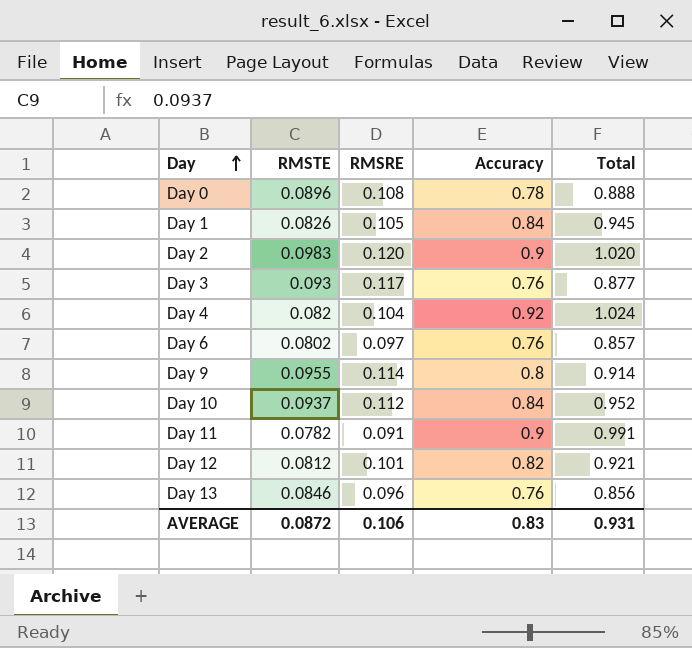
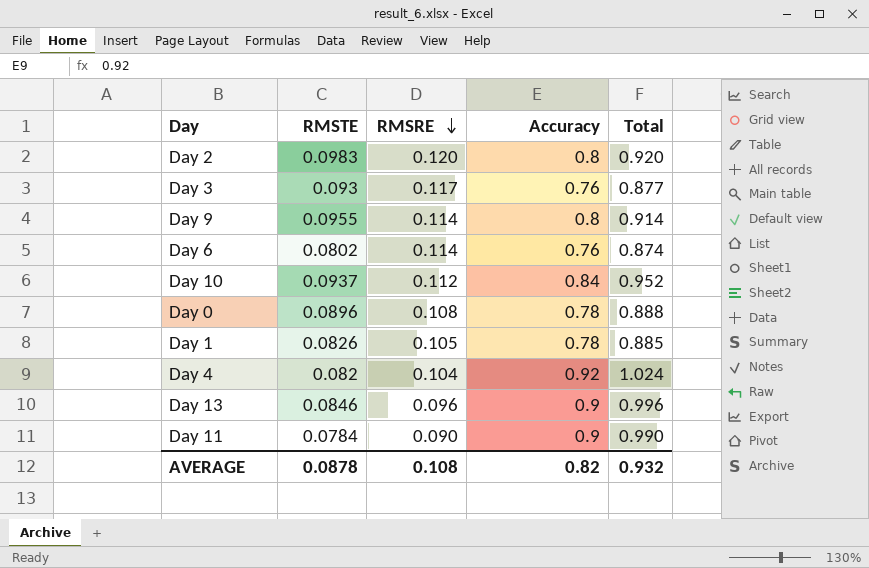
row order: Day ascending -> RMSRE descending
row Day 12: 0.0812 | 0.101 | 0.82 | 0.921 -> none
Day 2 | Accuracy: 0.9 -> 0.8
Day 2 | Total: 1.020 -> 0.920
Day 6 | RMSRE: 0.097 -> 0.114
Day 6 | Total: 0.857 -> 0.874
Day 1 | Accuracy: 0.84 -> 0.78
Day 1 | Total: 0.945 -> 0.885
Day 13 | Accuracy: 0.76 -> 0.9
Day 13 | Total: 0.856 -> 0.996
Day 11 | RMSTE: 0.0782 -> 0.0784
Day 11 | RMSRE: 0.091 -> 0.090
Day 11 | Total: 0.991 -> 0.990
AVERAGE | RMSTE: 0.0872 -> 0.0878
AVERAGE | RMSRE: 0.106 -> 0.108
AVERAGE | Accuracy: 0.83 -> 0.82
AVERAGE | Total: 0.931 -> 0.932

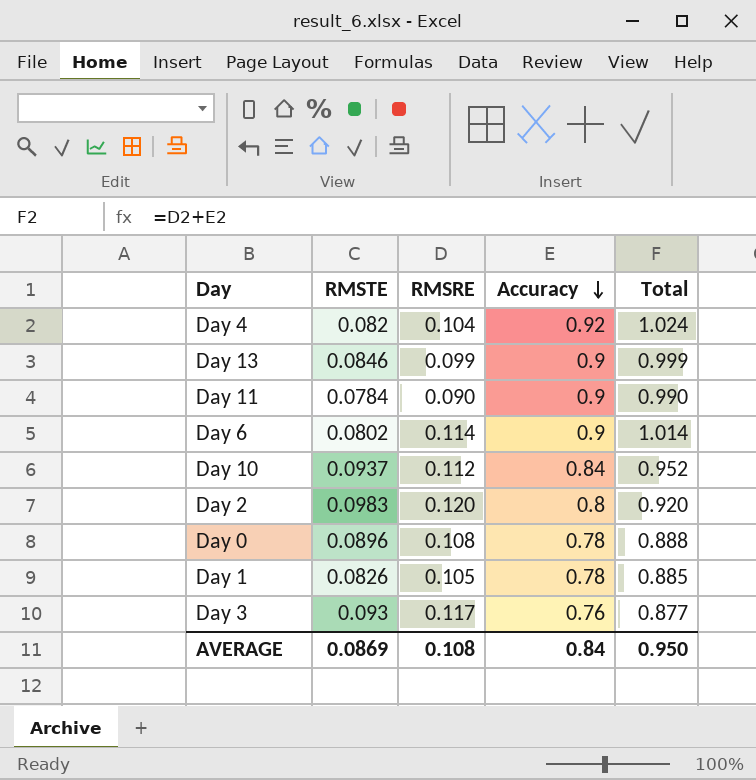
row order: RMSRE descending -> Accuracy descending
row Day 9: 0.0955 | 0.114 | 0.8 | 0.914 -> none
Day 13 | RMSRE: 0.096 -> 0.099
Day 13 | Total: 0.996 -> 0.999
Day 6 | Accuracy: 0.76 -> 0.9
Day 6 | Total: 0.874 -> 1.014
AVERAGE | RMSTE: 0.0878 -> 0.0869
AVERAGE | Accuracy: 0.82 -> 0.84
AVERAGE | Total: 0.932 -> 0.950

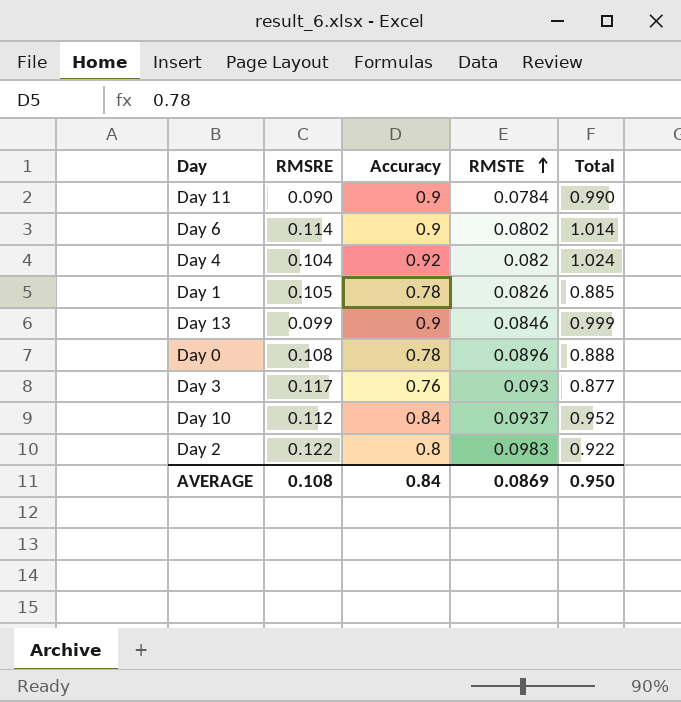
row order: Accuracy descending -> RMSTE ascending
column RMSTE | position: 2 -> 4
Day 2 | RMSRE: 0.120 -> 0.122
Day 2 | Total: 0.920 -> 0.922

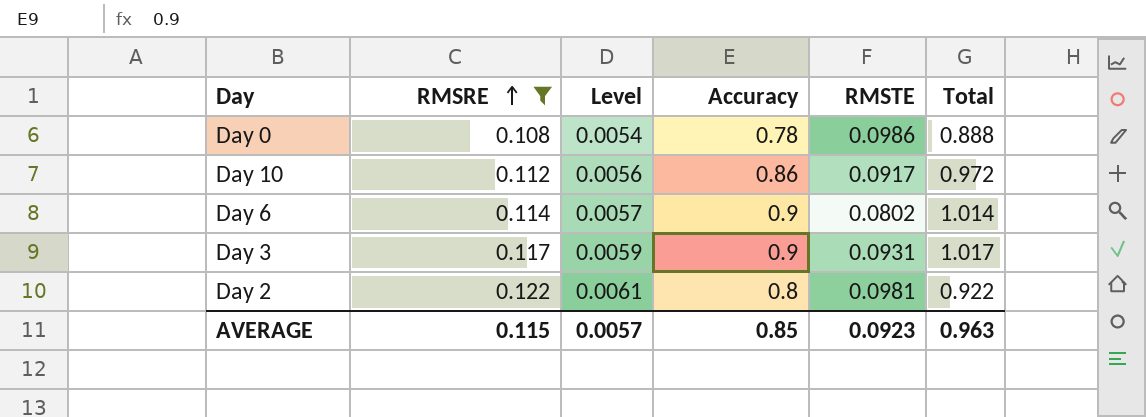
filter: none -> RMSRE >= 0.108
row order: RMSTE ascending -> RMSRE ascending
column Level | formula: none -> [RMSRE] * 0.05
Day 0 | RMSTE: 0.0896 -> 0.0986
Day 10 | Accuracy: 0.84 -> 0.86
Day 10 | RMSTE: 0.0937 -> 0.0917
Day 10 | Total: 0.952 -> 0.972
Day 3 | Accuracy: 0.76 -> 0.9
Day 3 | RMSTE: 0.093 -> 0.0931
Day 3 | Total: 0.877 -> 1.017
Day 2 | RMSTE: 0.0983 -> 0.0981
AVERAGE | RMSRE: 0.108 -> 0.115
AVERAGE | Accuracy: 0.84 -> 0.85
AVERAGE | RMSTE: 0.0869 -> 0.0923
AVERAGE | Total: 0.950 -> 0.963

